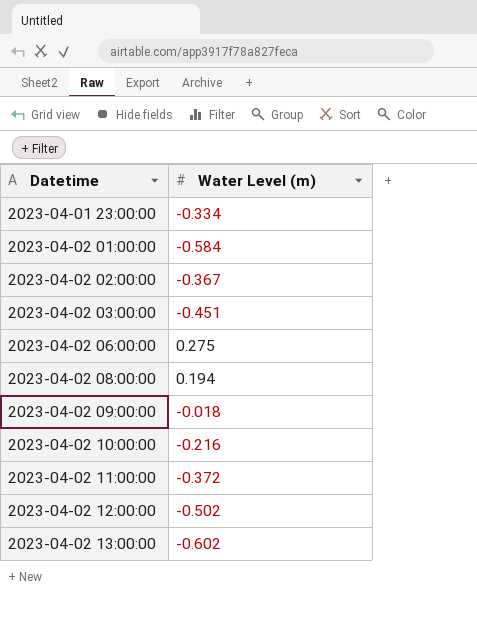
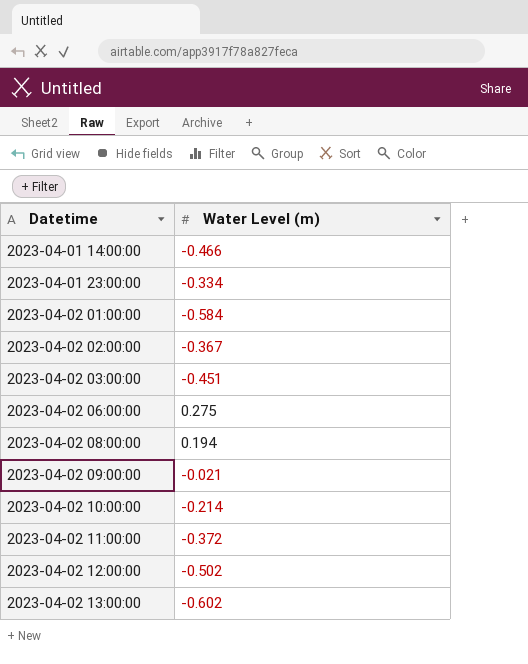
row 2023-04-01 14:00:00: none -> -0.466
2023-04-02 09:00:00 | Water Level (m): -0.018 -> -0.021
2023-04-02 10:00:00 | Water Level (m): -0.216 -> -0.214

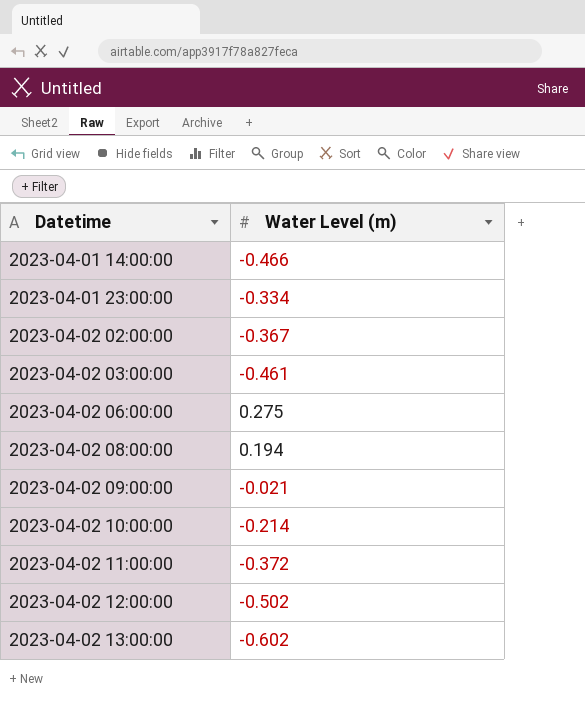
row 2023-04-02 01:00:00: -0.584 -> none
2023-04-02 03:00:00 | Water Level (m): -0.451 -> -0.461

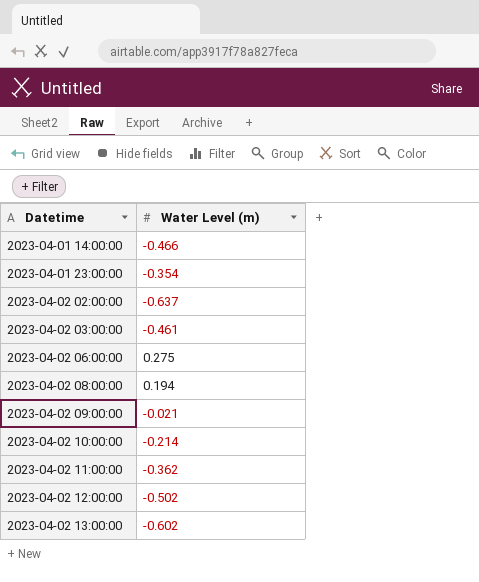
2023-04-01 23:00:00 | Water Level (m): -0.334 -> -0.354
2023-04-02 02:00:00 | Water Level (m): -0.367 -> -0.637
2023-04-02 11:00:00 | Water Level (m): -0.372 -> -0.362

